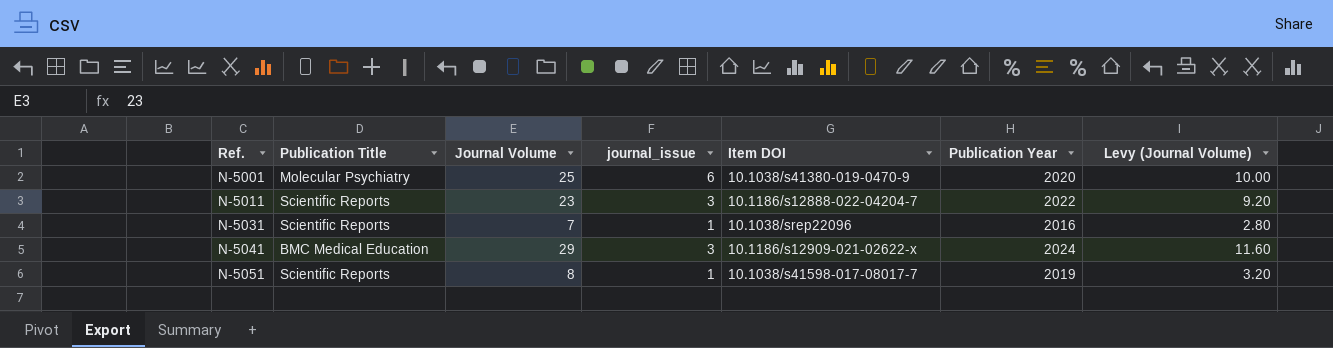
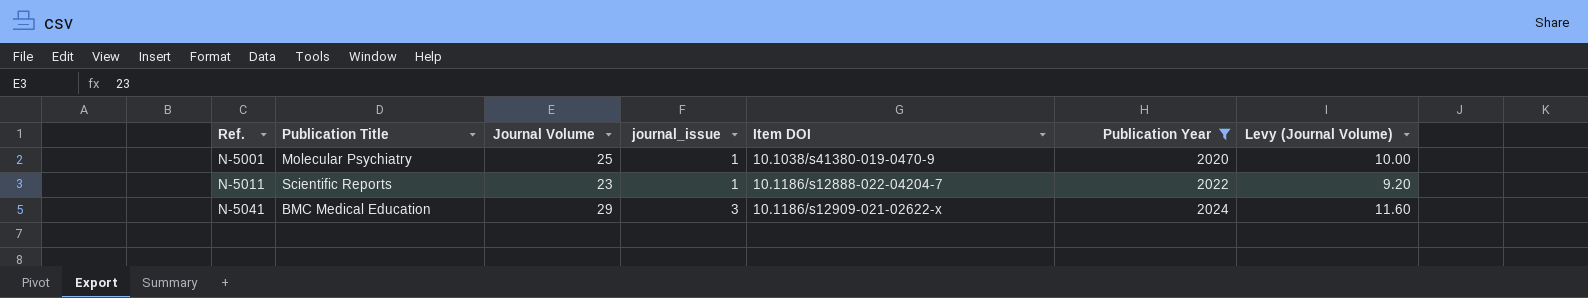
filter: none -> Publication Year >= 2020
N-5001 | journal_issue: 6 -> 1
N-5011 | journal_issue: 3 -> 1

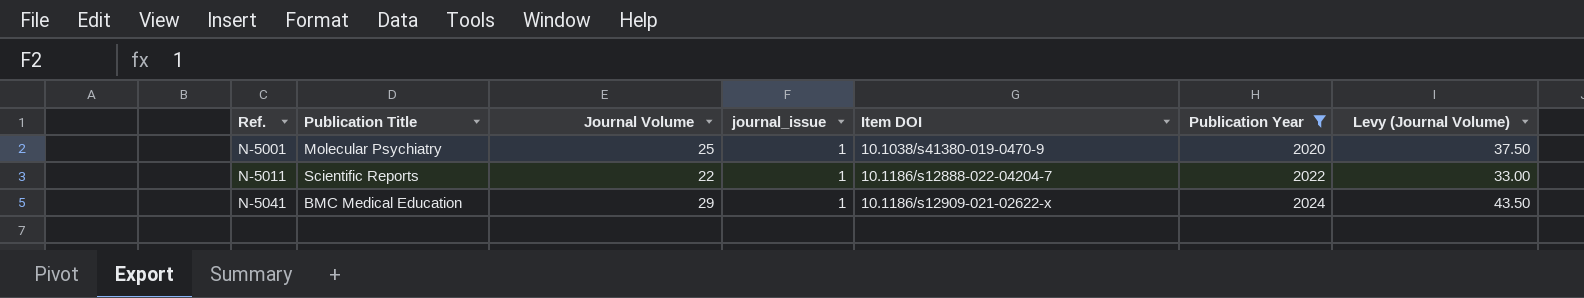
column Levy (Journal Volume) | formula: [Journal Volume] * 0.4 -> [Journal Volume] * 1.5
N-5011 | Journal Volume: 23 -> 22
N-5041 | journal_issue: 3 -> 1

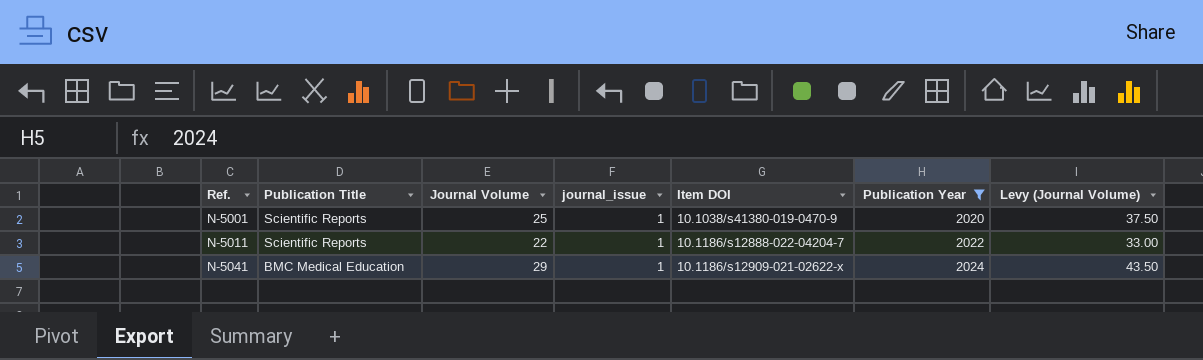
N-5001 | Publication Title: Molecular Psychiatry -> Scientific Reports

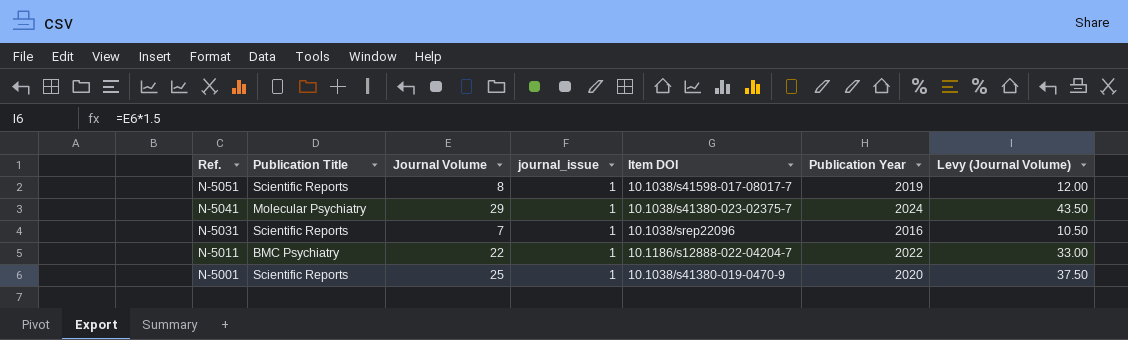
filter: Publication Year >= 2020 -> none
row order: Ref. ascending -> Ref. descending
N-5041 | Publication Title: BMC Medical Education -> Molecular Psychiatry
N-5041 | Item DOI: 10.1186/s12909-021-02622-x -> 10.1038/s41380-023-02375-7
N-5011 | Publication Title: Scientific Reports -> BMC Psychiatry

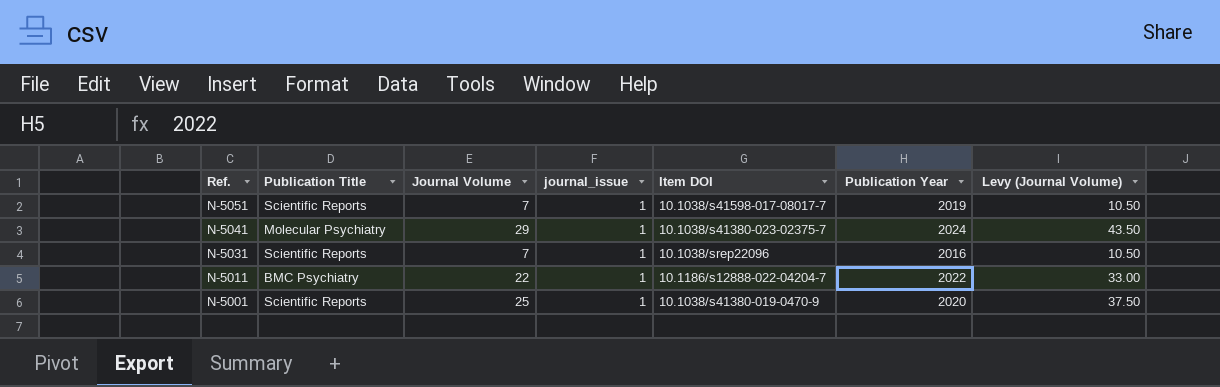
N-5051 | Journal Volume: 8 -> 7
N-5051 | Levy (Journal Volume): 12.00 -> 10.50

